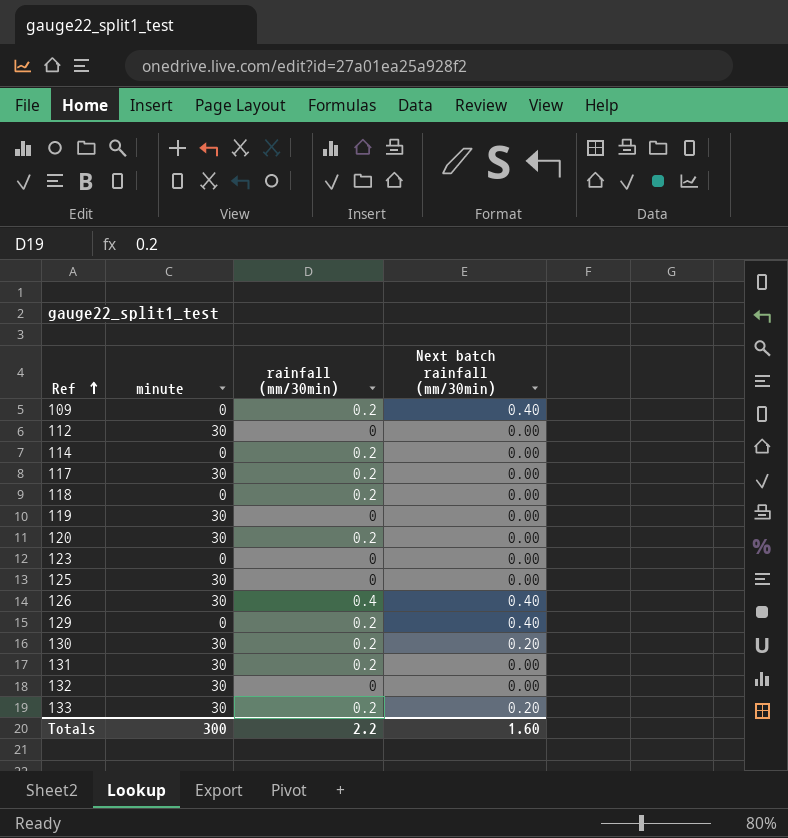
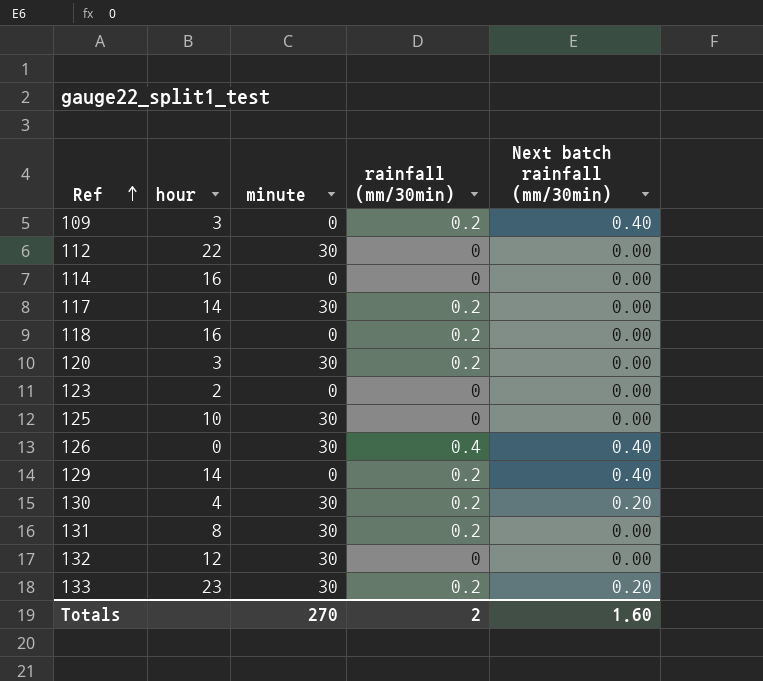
column hour | position: none -> 2
row 119: 30 | 0 | 0.00 -> none
114 | rainfall (mm/30min): 0.2 -> 0
Totals | minute: 300 -> 270
Totals | rainfall (mm/30min): 2.2 -> 2

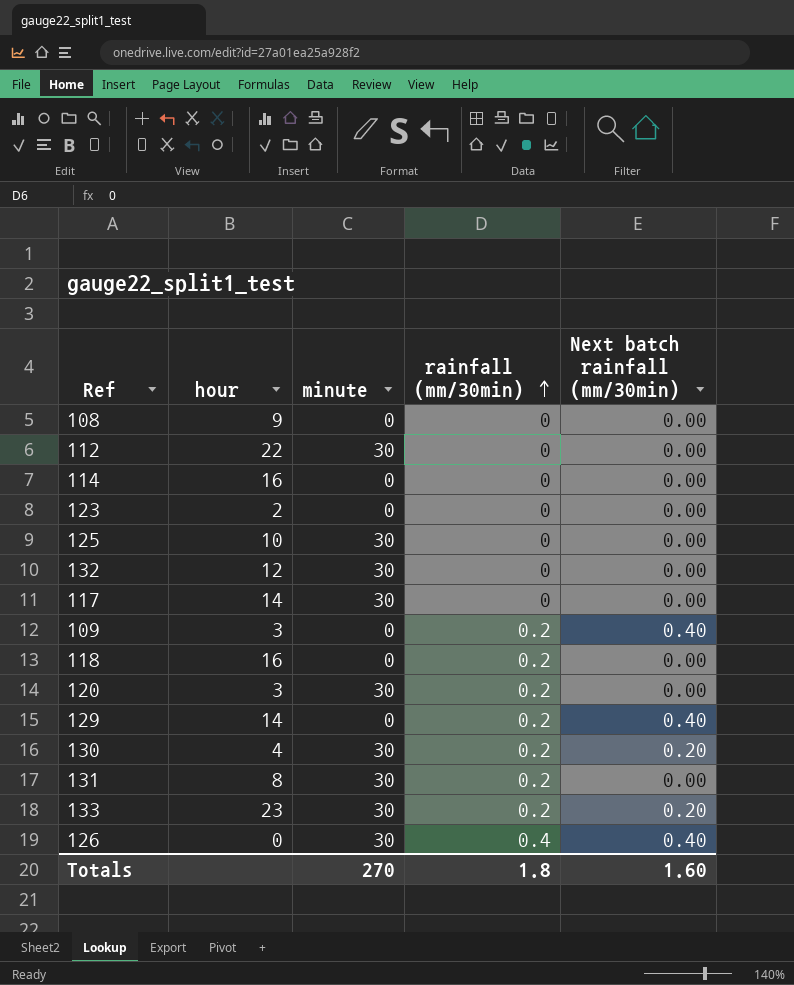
row order: Ref ascending -> rainfall (mm/30min) ascending
row 108: none -> 9 | 0 | 0 | 0.00
117 | rainfall (mm/30min): 0.2 -> 0
Totals | rainfall (mm/30min): 2 -> 1.8

